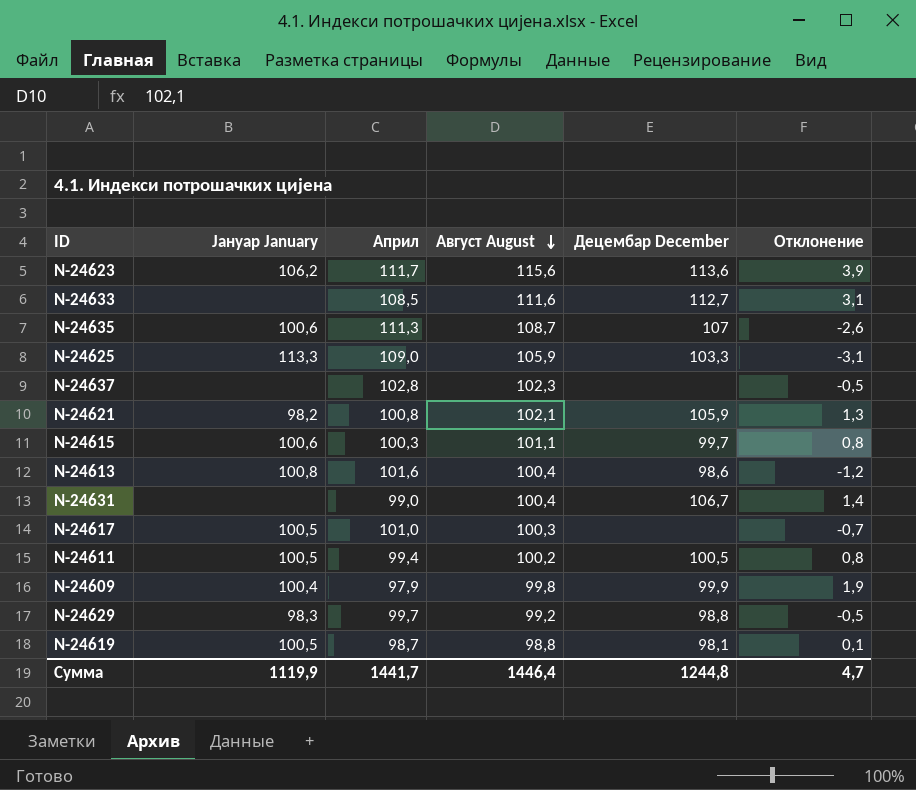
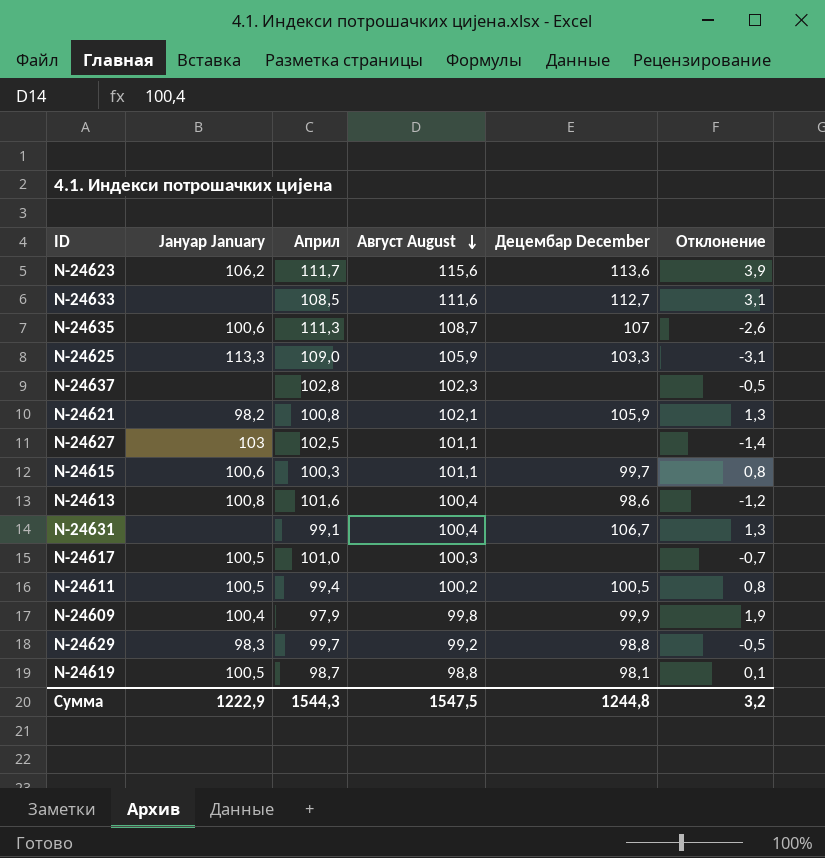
row N-24627: none -> 103 | 102,5 | 101,1 | none | -1,4
N-24631 | Април: 99,0 -> 99,1
N-24631 | Отклонение: 1,4 -> 1,3
Сумма | Јануар January: 1119,9 -> 1222,9
Сумма | Април: 1441,7 -> 1544,3
Сумма | Август August: 1446,4 -> 1547,5
Сумма | Отклонение: 4,7 -> 3,2

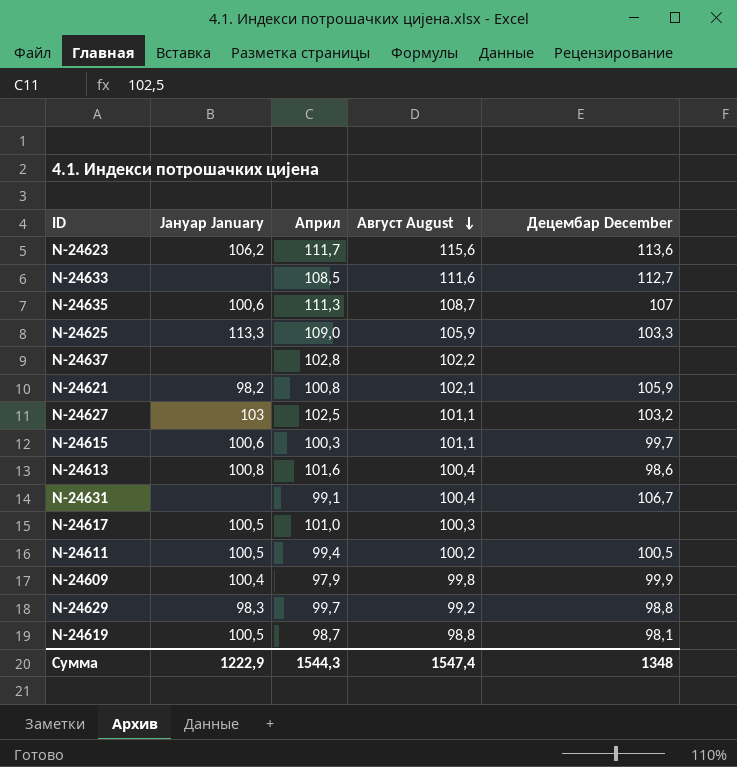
column Отклонение | formula: [Август August] - [Април] -> none
N-24637 | Август August: 102,3 -> 102,2
N-24627 | Децембар December: none -> 103,2
Сумма | Август August: 1547,5 -> 1547,4
Сумма | Децембар December: 1244,8 -> 1348

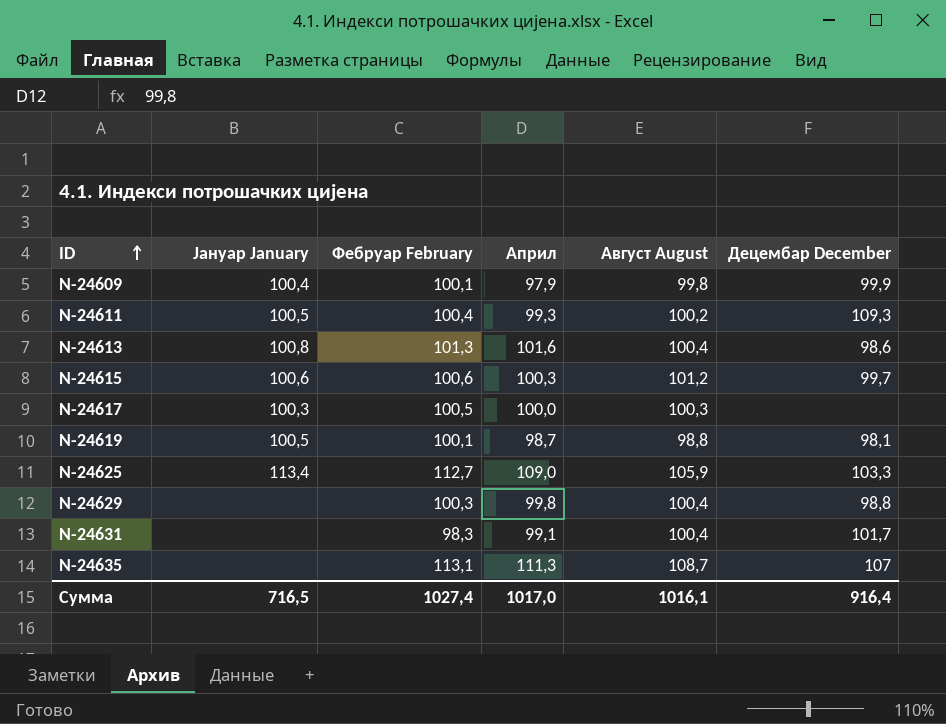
row order: Август August descending -> ID ascending
column Фебруар February | position: none -> 3
row N-24623: 106,2 | 111,7 | 115,6 | 113,6 -> none
row N-24633: none | 108,5 | 111,6 | 112,7 -> none
row N-24637: none | 102,8 | 102,2 | none -> none
row N-24621: 98,2 | 100,8 | 102,1 | 105,9 -> none
row N-24627: 103 | 102,5 | 101,1 | 103,2 -> none
N-24611 | Април: 99,4 -> 99,3
N-24611 | Децембар December: 100,5 -> 109,3
N-24615 | Август August: 101,1 -> 101,2
N-24617 | Јануар January: 100,5 -> 100,3
N-24617 | Април: 101,0 -> 100,0
N-24625 | Јануар January: 113,3 -> 113,4
N-24629 | Јануар January: 98,3 -> none
N-24629 | Април: 99,7 -> 99,8
N-24629 | Август August: 99,2 -> 100,4
N-24631 | Децембар December: 106,7 -> 101,7
N-24635 | Јануар January: 100,6 -> none
Сумма | Јануар January: 1222,9 -> 716,5
Сумма | Април: 1544,3 -> 1017,0
Сумма | Август August: 1547,4 -> 1016,1
Сумма | Децембар December: 1348 -> 916,4

